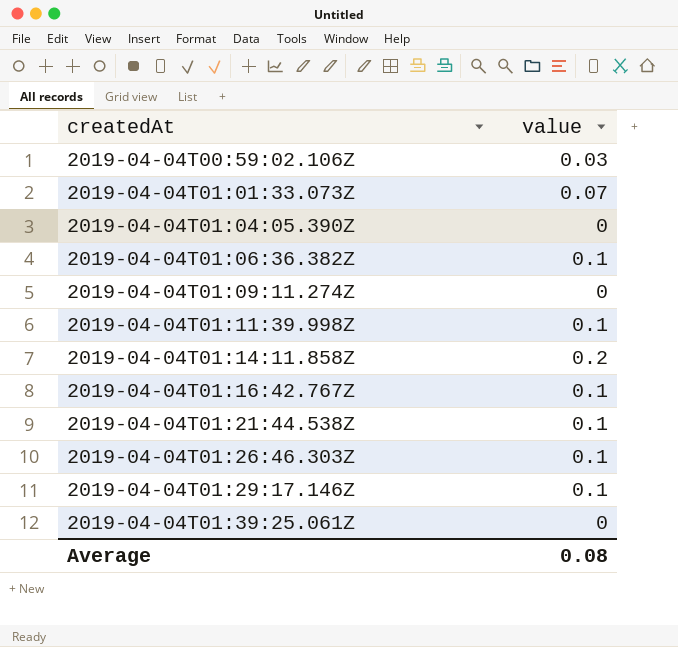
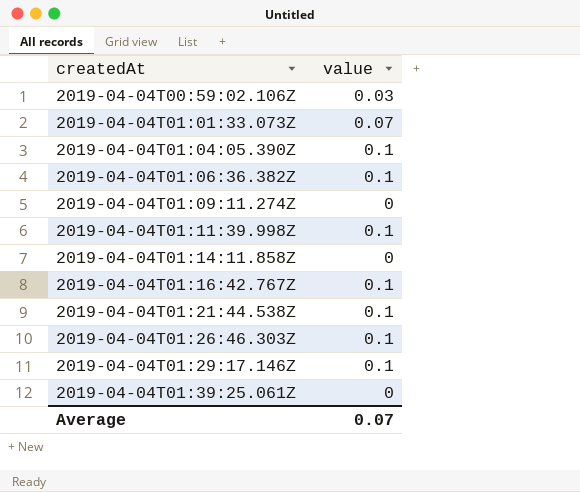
2019-04-04T01:04:05.390Z | value: 0 -> 0.1
2019-04-04T01:14:11.858Z | value: 0.2 -> 0
Average | value: 0.08 -> 0.07

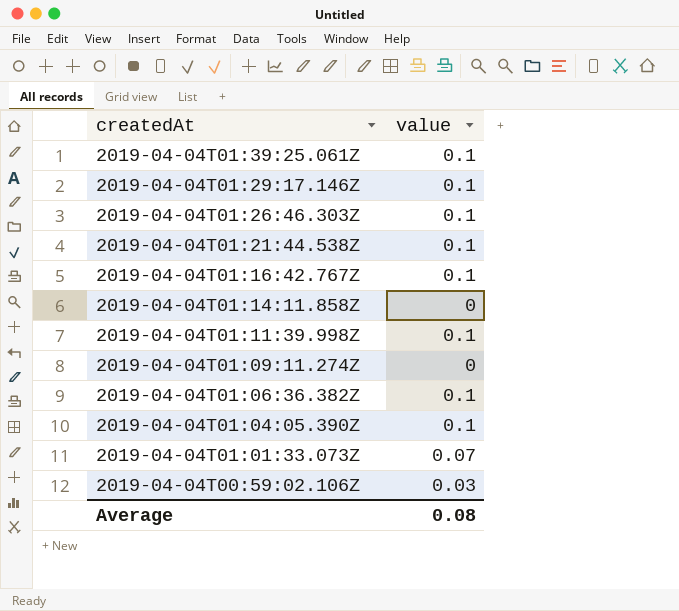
row order: createdAt ascending -> createdAt descending
2019-04-04T01:39:25.061Z | value: 0 -> 0.1
Average | value: 0.07 -> 0.08

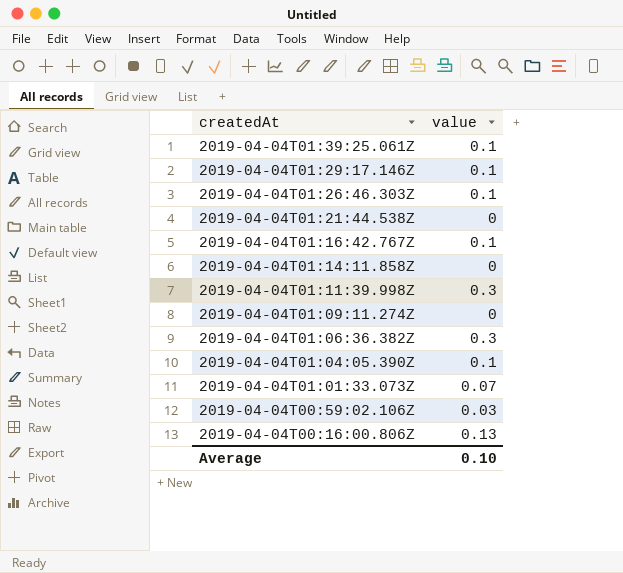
2019-04-04T01:21:44.538Z | value: 0.1 -> 0
2019-04-04T01:11:39.998Z | value: 0.1 -> 0.3
2019-04-04T01:06:36.382Z | value: 0.1 -> 0.3
row 2019-04-04T00:16:00.806Z: none -> 0.13
Average | value: 0.08 -> 0.10

